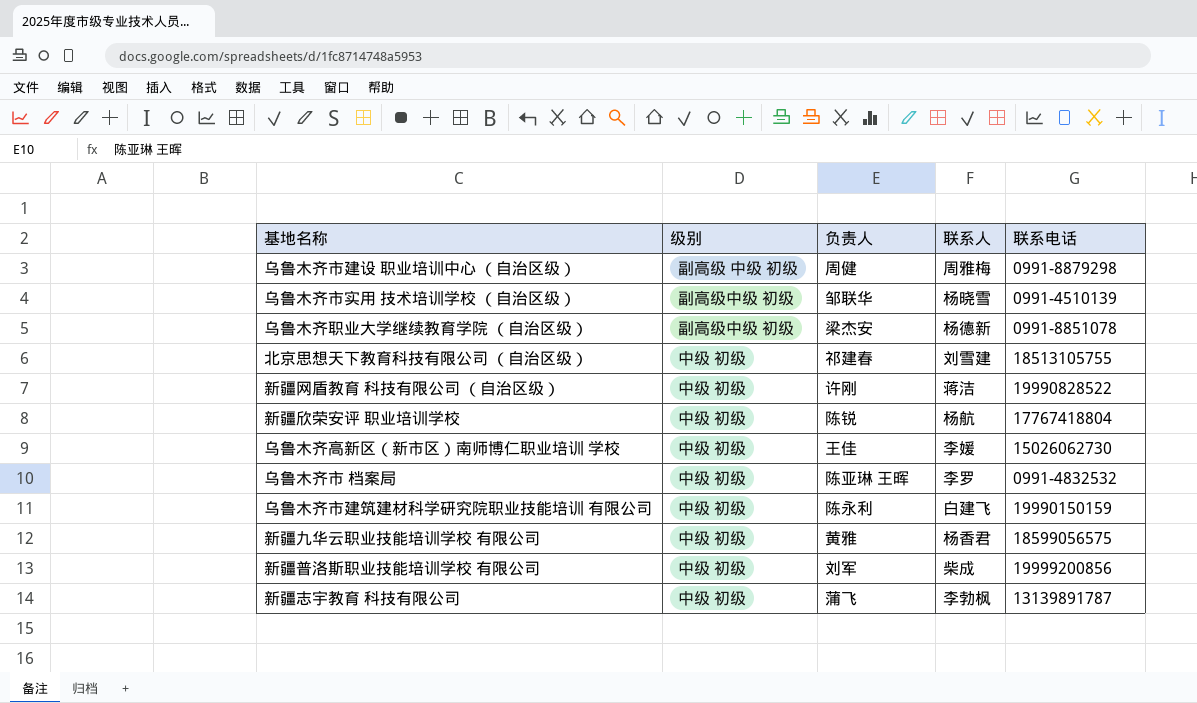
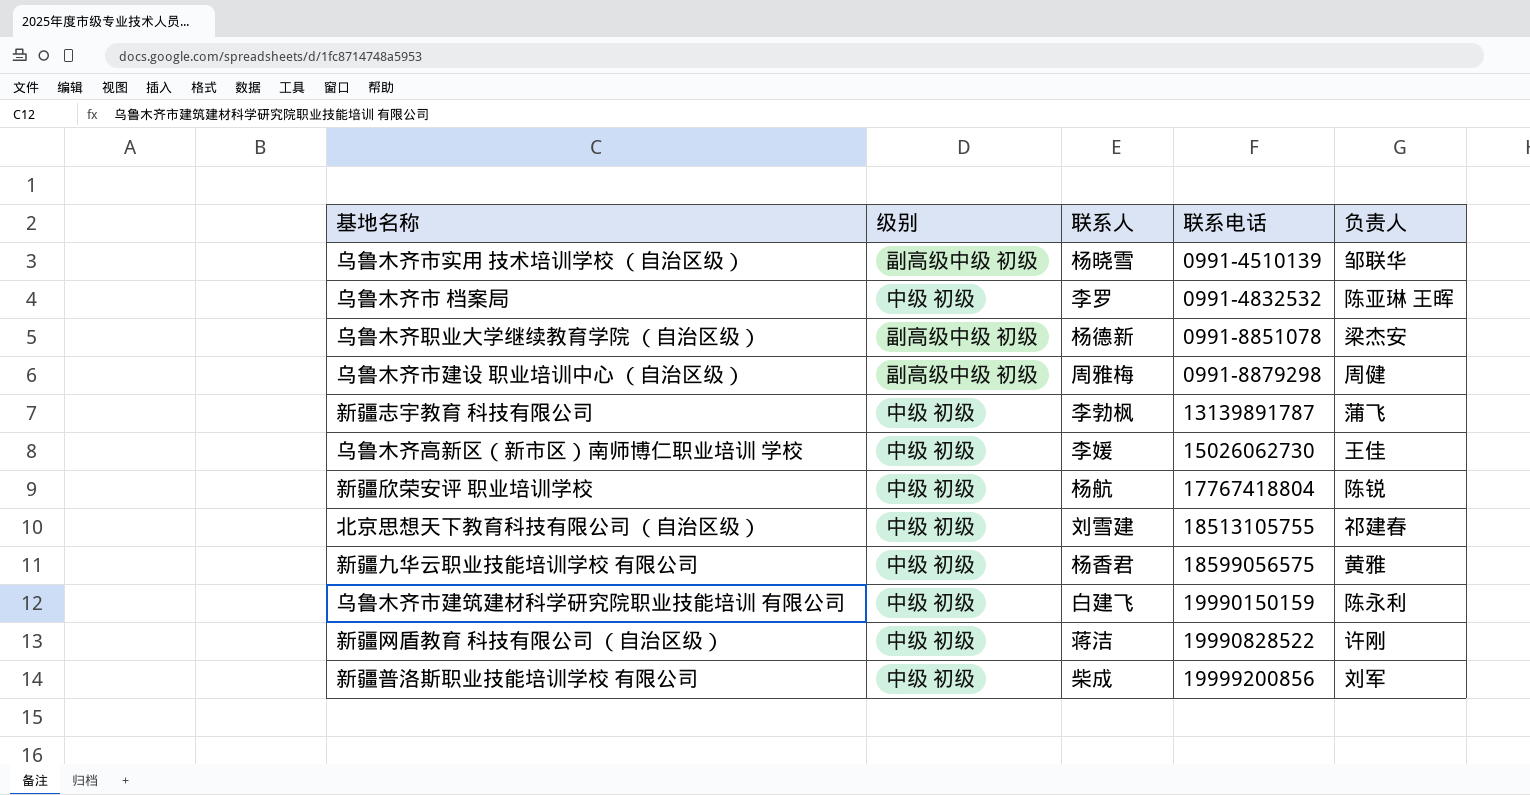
row order: none -> 联系电话 ascending
column 负责人 | position: 3 -> 5
乌鲁木齐市建设 职业培训中心 （自治区级） | 级别: 副高级 中级 初级 -> 副高级中级 初级

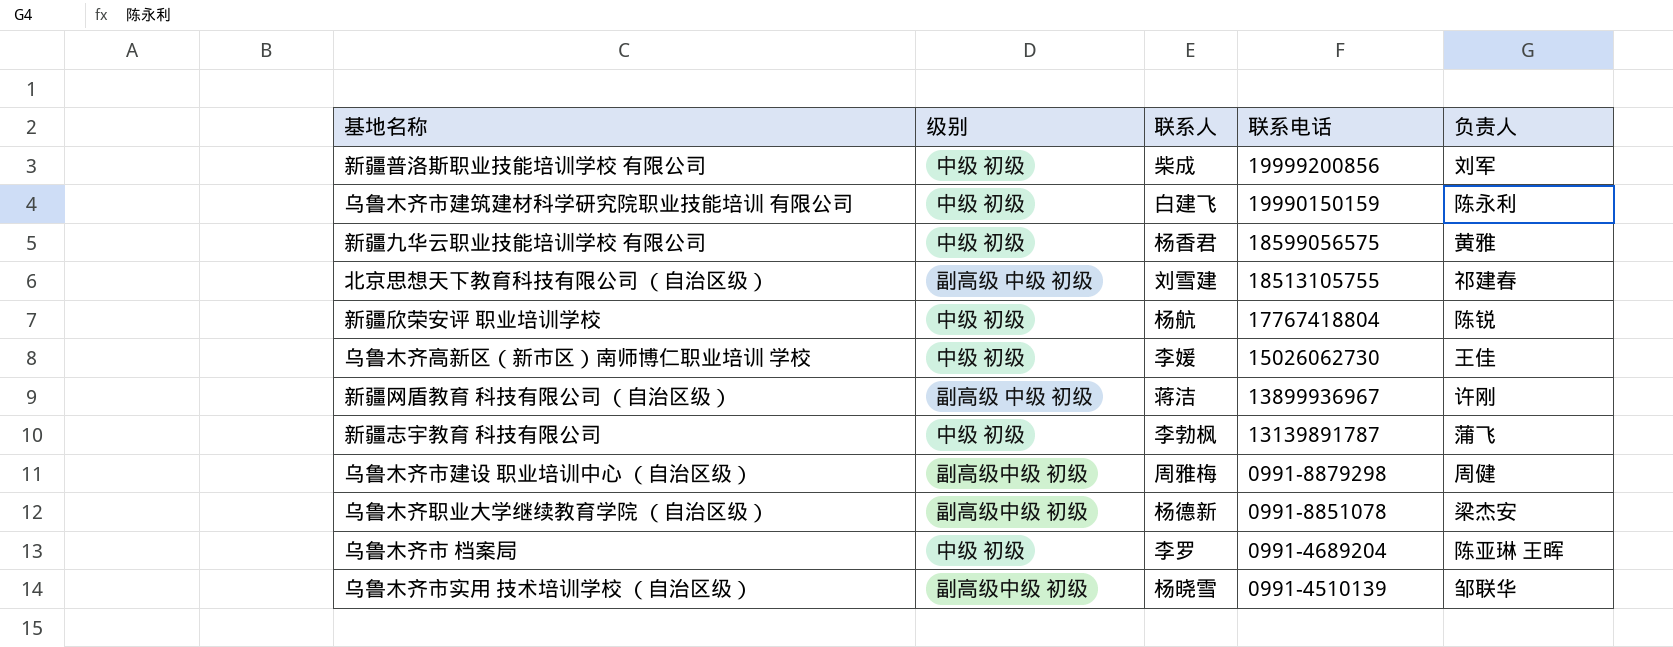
row order: 联系电话 ascending -> 联系电话 descending
北京思想天下教育科技有限公司 （自治区级） | 级别: 中级 初级 -> 副高级 中级 初级
新疆网盾教育 科技有限公司 （自治区级） | 级别: 中级 初级 -> 副高级 中级 初级
新疆网盾教育 科技有限公司 （自治区级） | 联系电话: 19990828522 -> 13899936967
乌鲁木齐市 档案局 | 联系电话: 0991-4832532 -> 0991-4689204

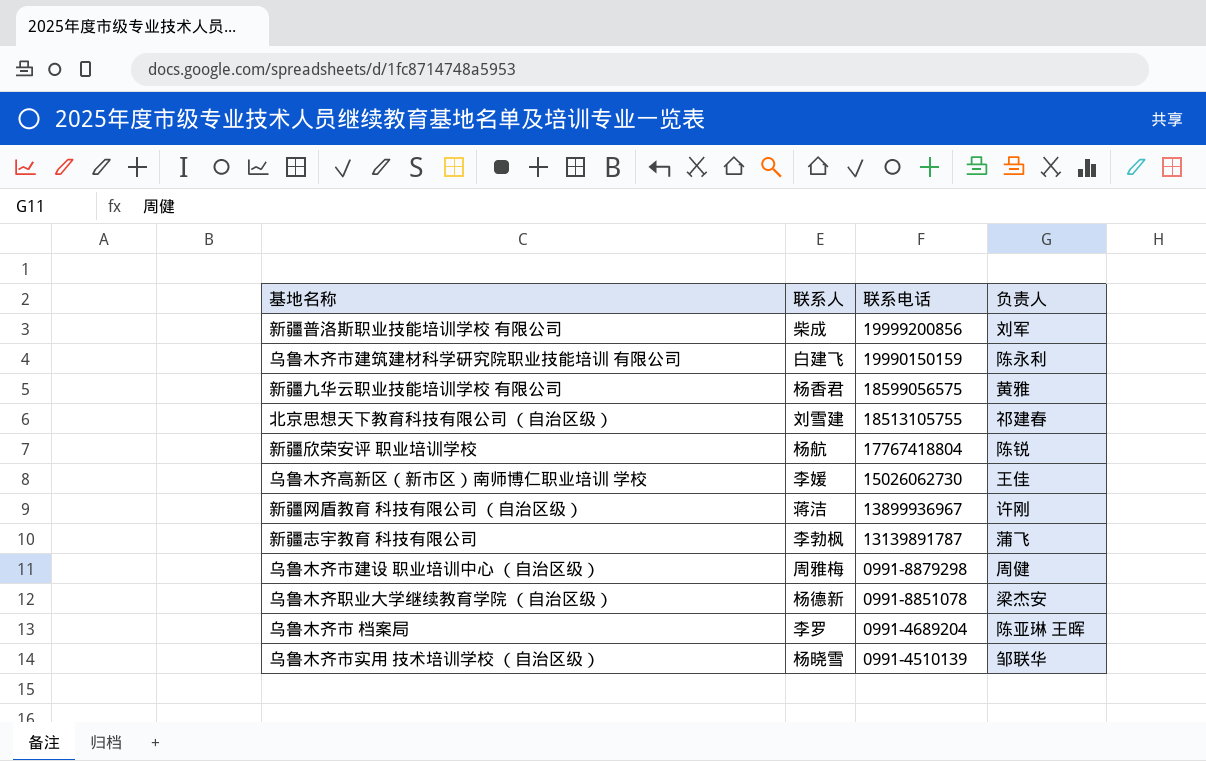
column 级别 | position: 2 -> none

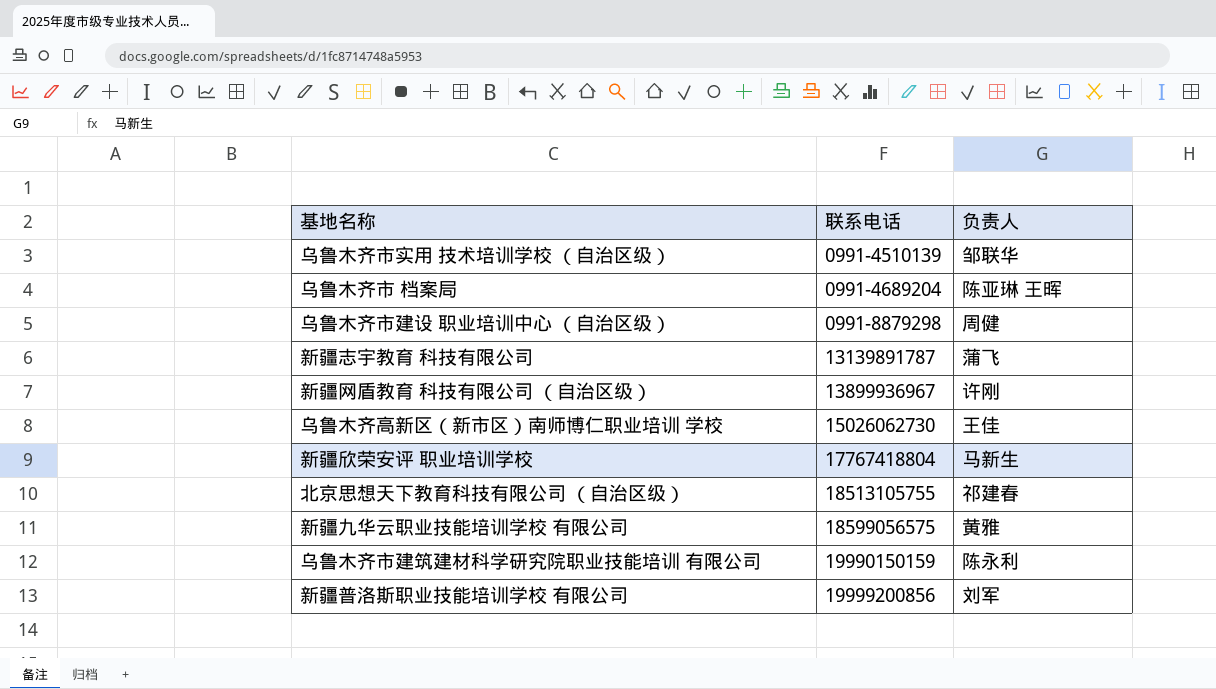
row order: 联系电话 descending -> 联系电话 ascending
column 联系人 | position: 2 -> none
row 乌鲁木齐职业大学继续教育学院 （自治区级）: 杨德新 | 0991-8851078 | 梁杰安 -> none
新疆欣荣安评 职业培训学校 | 负责人: 陈锐 -> 马新生

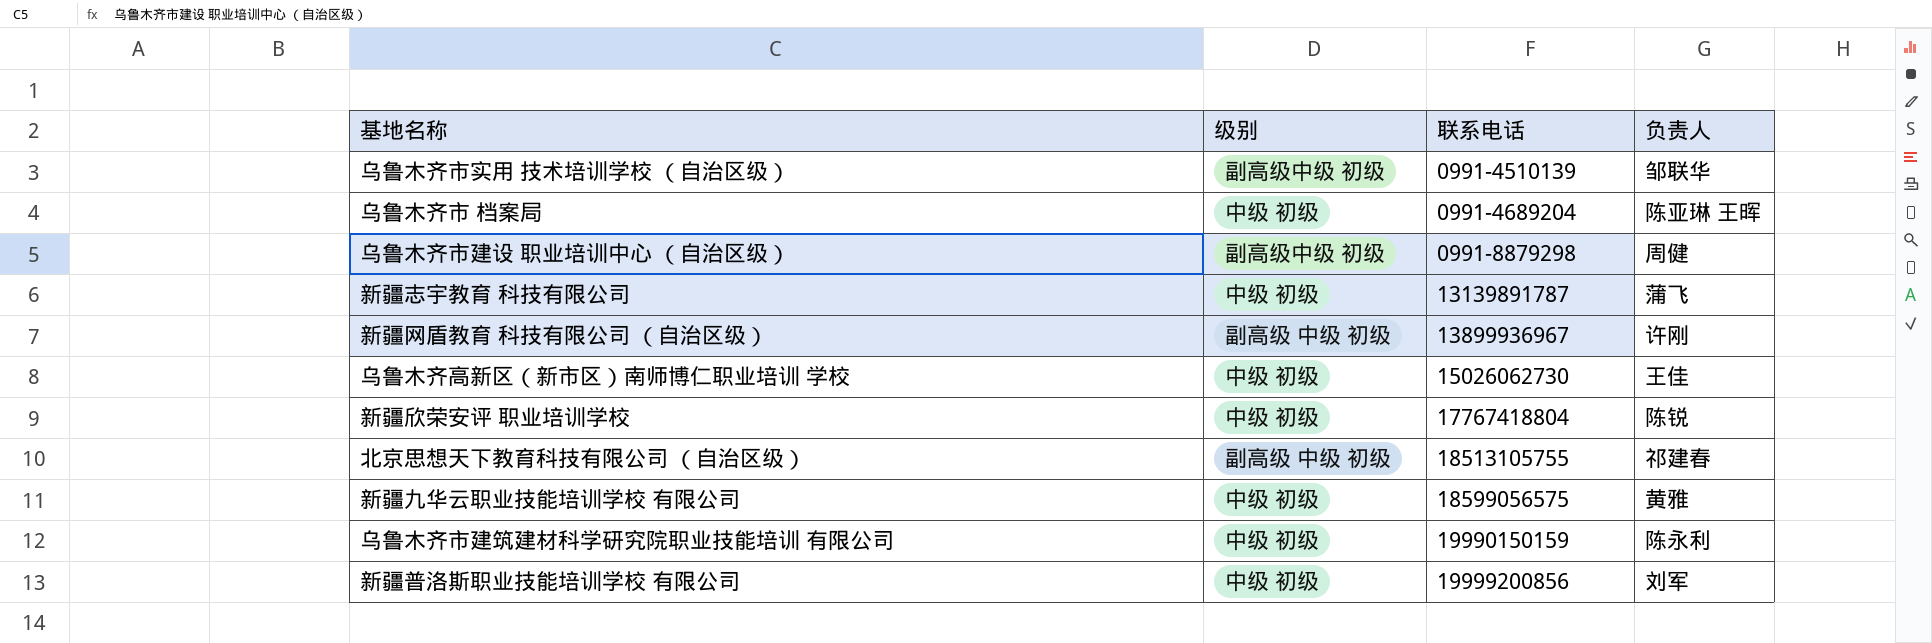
column 级别 | position: none -> 2
新疆欣荣安评 职业培训学校 | 负责人: 马新生 -> 陈锐

